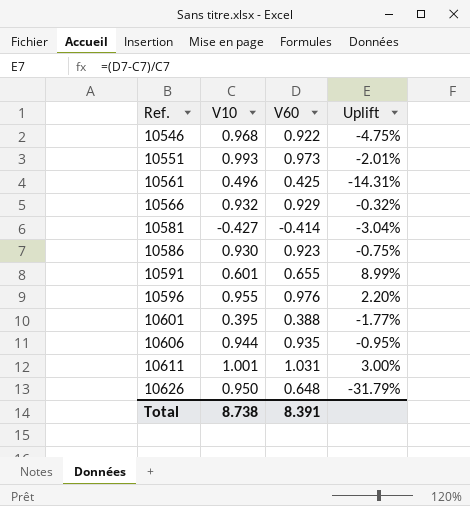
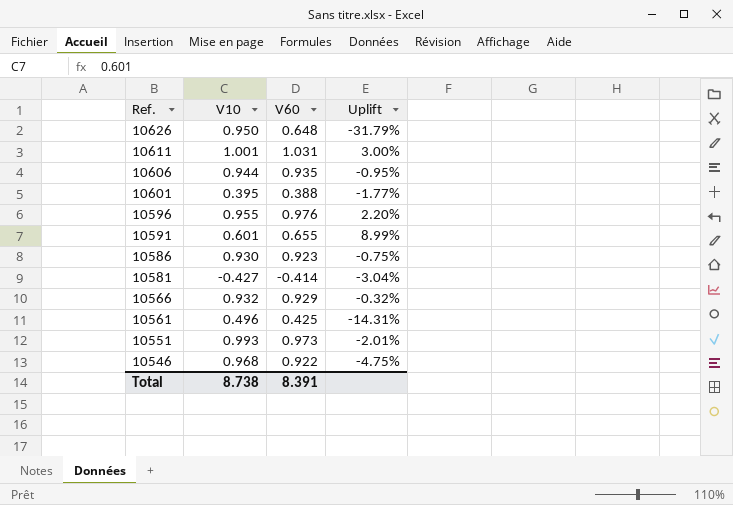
row order: Ref. ascending -> Ref. descending

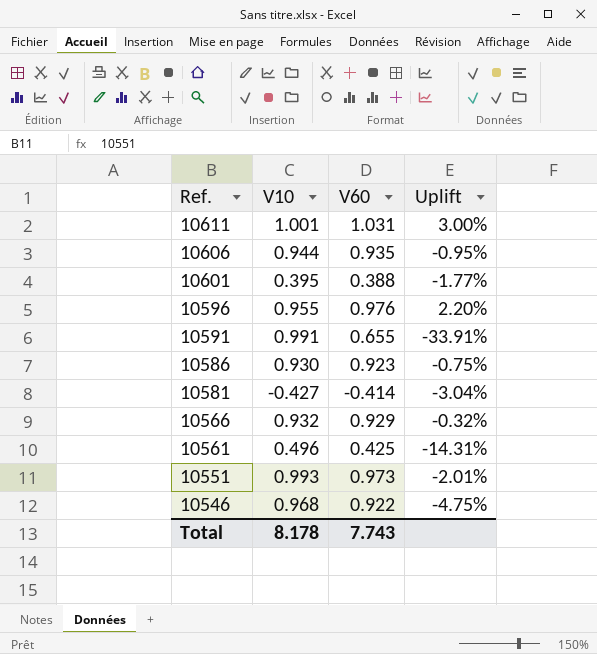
row 10626: 0.950 | 0.648 | -31.79% -> none
10591 | V10: 0.601 -> 0.991
10591 | Uplift: 8.99% -> -33.91%
Total | V10: 8.738 -> 8.178
Total | V60: 8.391 -> 7.743

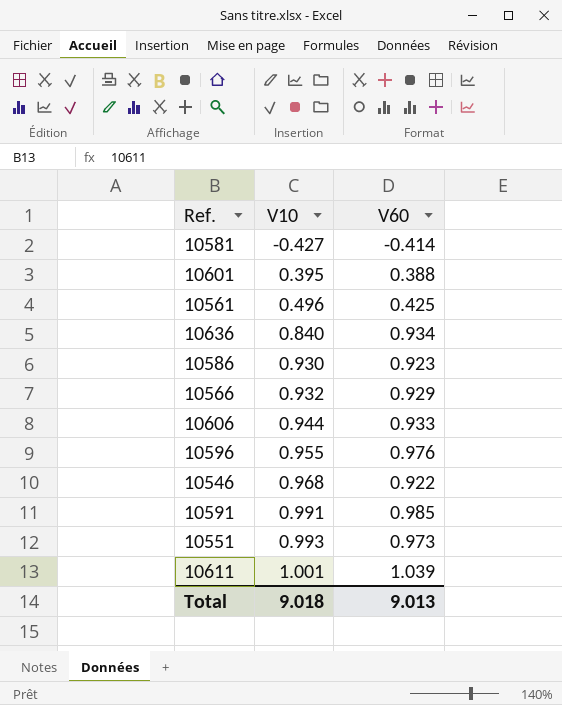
row order: Ref. descending -> V10 ascending
column Uplift | formula: ([V60] - [V10]) / [V10] -> none
row 10636: none -> 0.840 | 0.934
10606 | V60: 0.935 -> 0.933
10591 | V60: 0.655 -> 0.985
10611 | V60: 1.031 -> 1.039
Total | V10: 8.178 -> 9.018
Total | V60: 7.743 -> 9.013

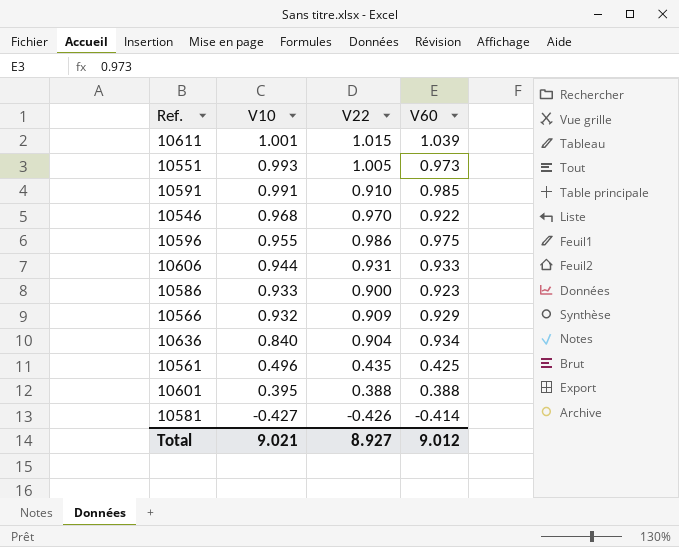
row order: V10 ascending -> V10 descending
column V22 | position: none -> 3
10596 | V60: 0.976 -> 0.975
10586 | V10: 0.930 -> 0.933
Total | V10: 9.018 -> 9.021
Total | V60: 9.013 -> 9.012

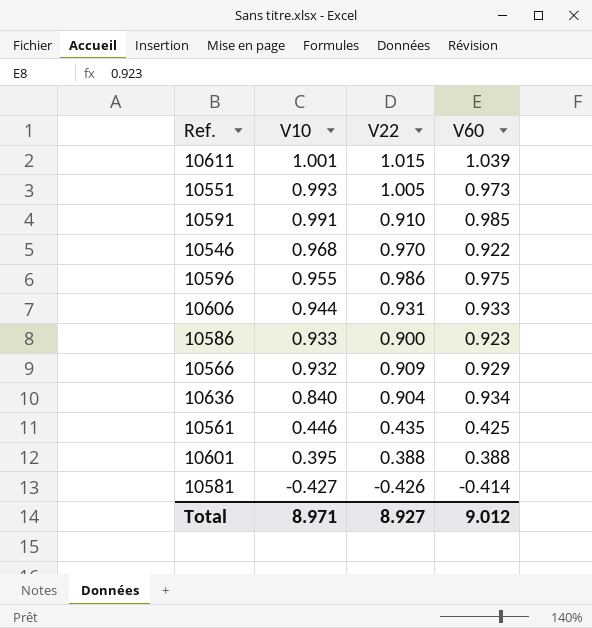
10561 | V10: 0.496 -> 0.446
Total | V10: 9.021 -> 8.971

